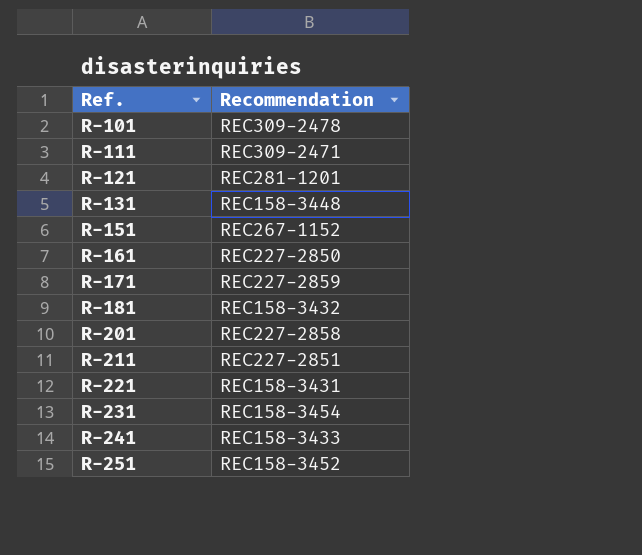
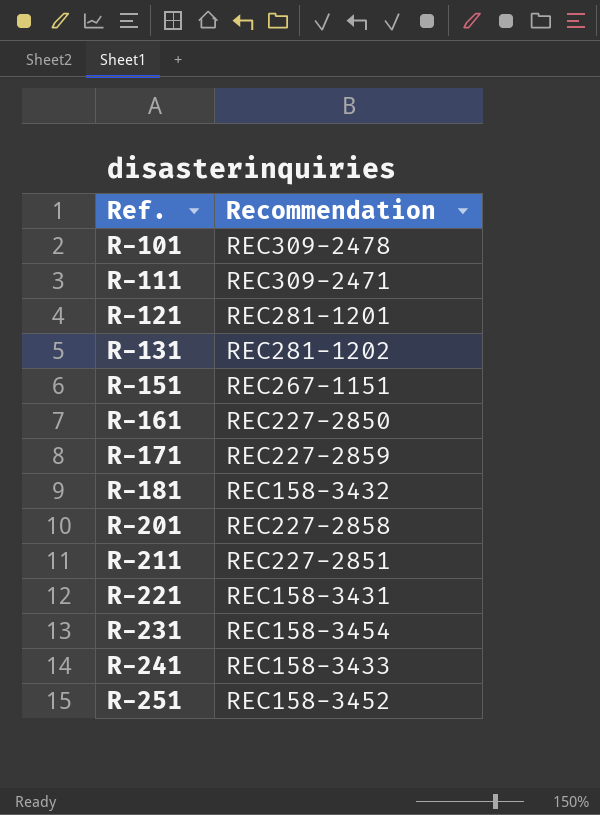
R-131 | Recommendation: REC158-3448 -> REC281-1202
R-151 | Recommendation: REC267-1152 -> REC267-1151

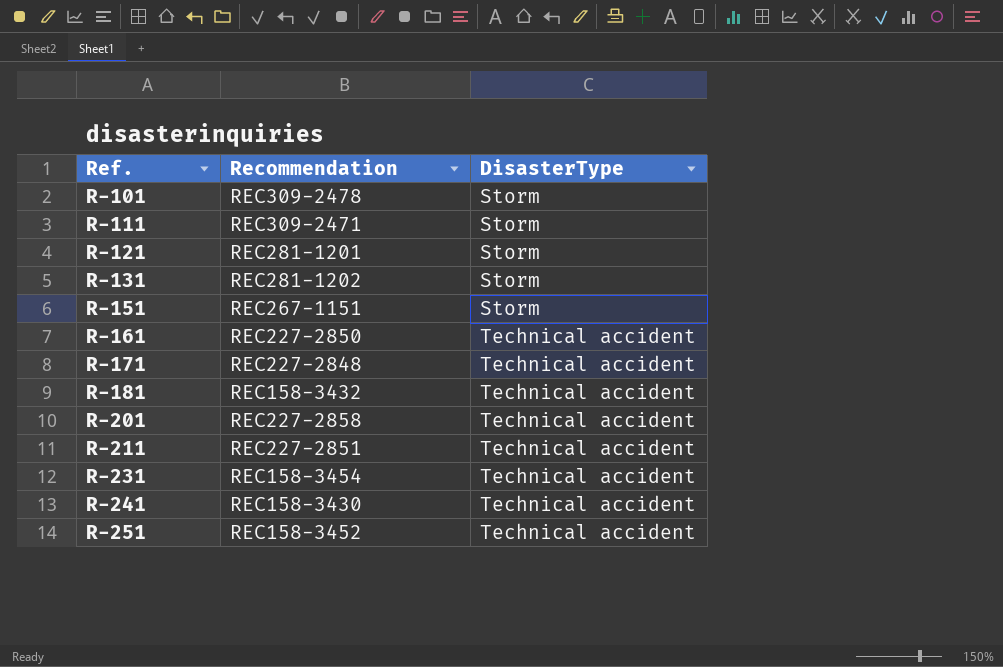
column DisasterType | position: none -> 3
row R-221: REC158-3431 -> none
R-171 | Recommendation: REC227-2859 -> REC227-2848
R-241 | Recommendation: REC158-3433 -> REC158-3430

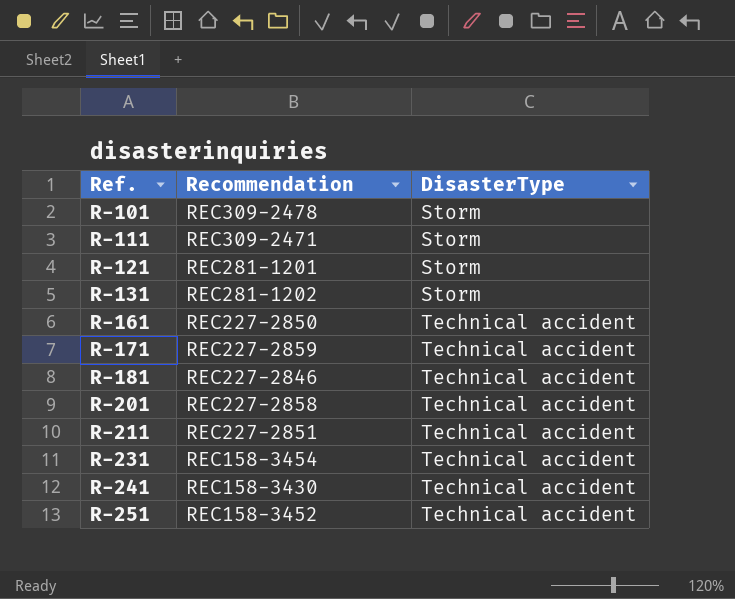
row R-151: REC267-1151 | Storm -> none
R-171 | Recommendation: REC227-2848 -> REC227-2859
R-181 | Recommendation: REC158-3432 -> REC227-2846

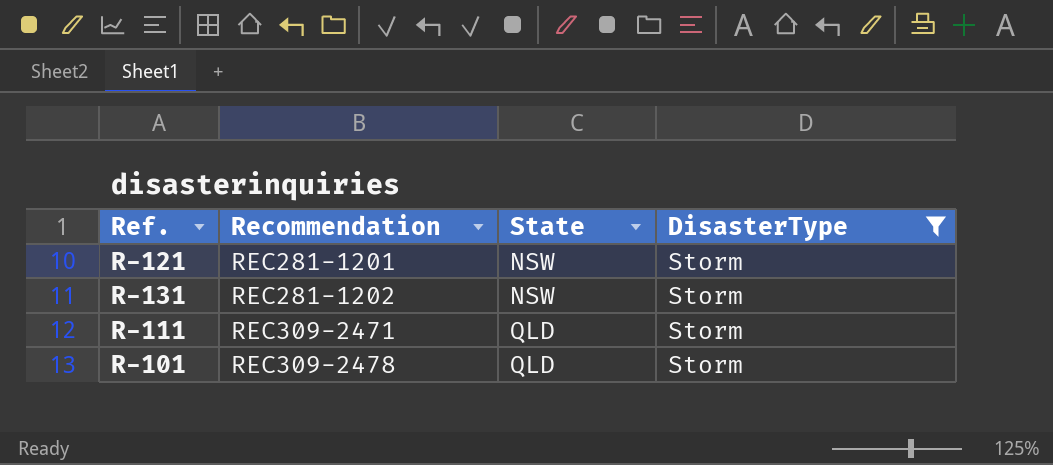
filter: none -> DisasterType = Storm
row order: Ref. ascending -> Recommendation ascending
column State | position: none -> 3

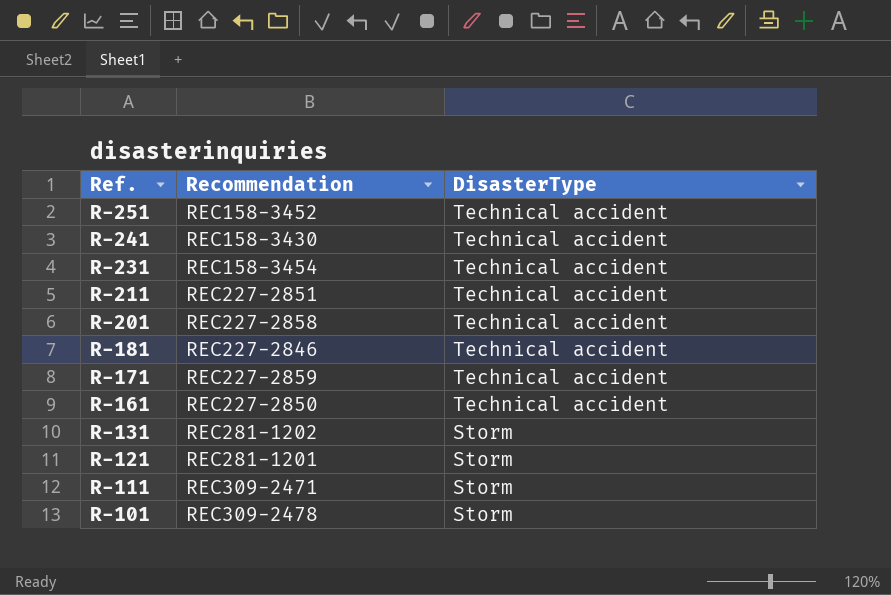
filter: DisasterType = Storm -> none
row order: Recommendation ascending -> Ref. descending
column State | position: 3 -> none

